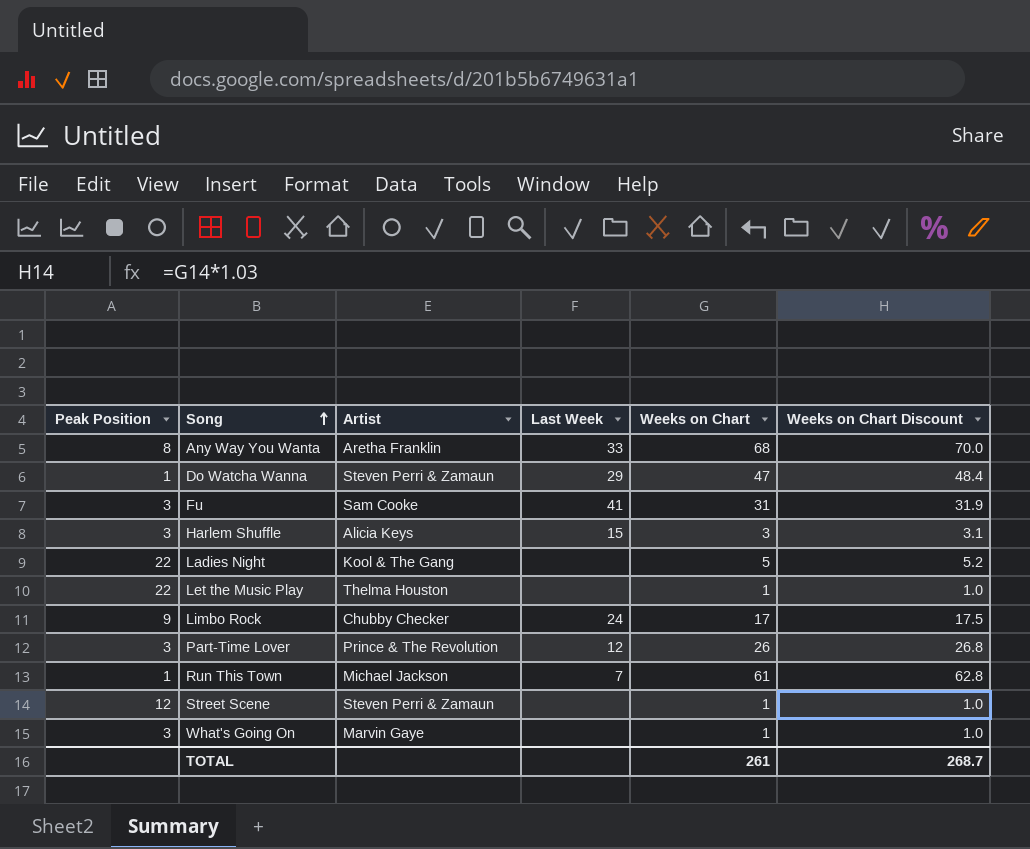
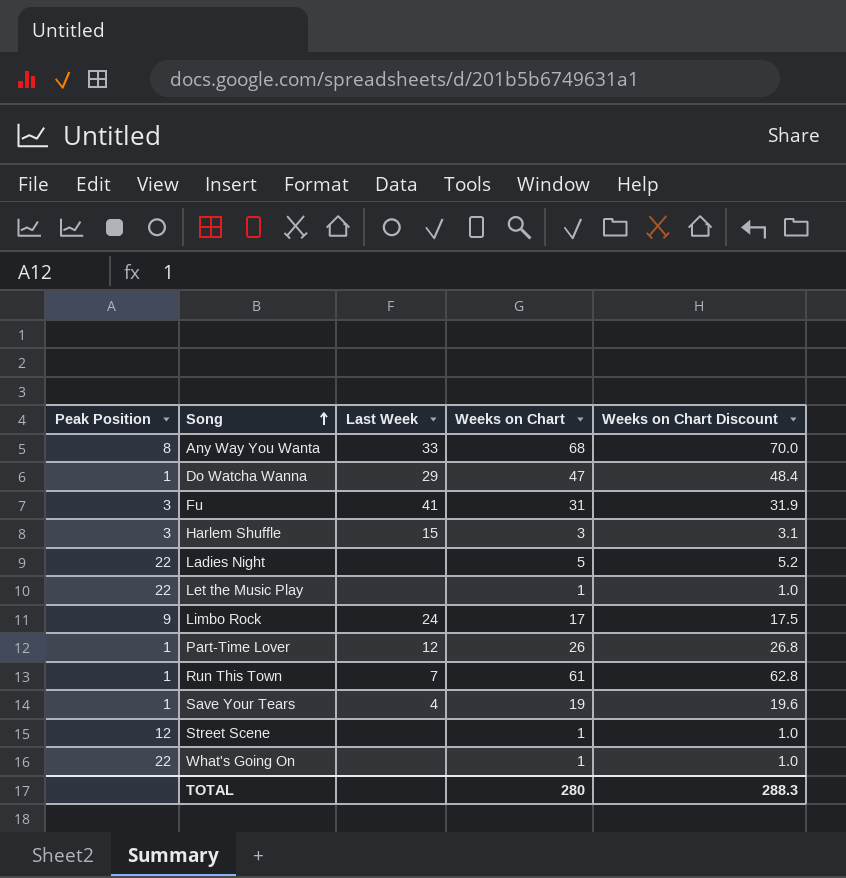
column Artist | position: 3 -> none
Part-Time Lover | Peak Position: 3 -> 1
row Save Your Tears: none -> 1 | 4 | 19 | 19.6
What's Going On | Peak Position: 3 -> 22
TOTAL | Weeks on Chart: 261 -> 280
TOTAL | Weeks on Chart Discount: 268.7 -> 288.3

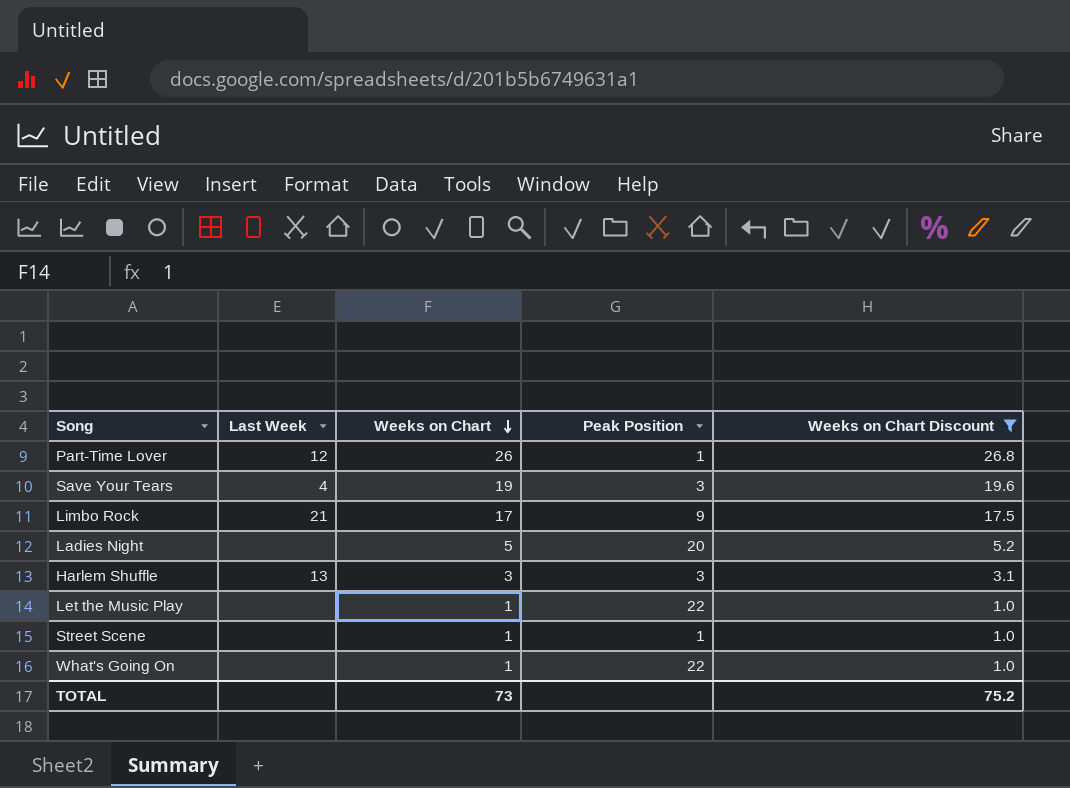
filter: none -> Weeks on Chart Discount <= 26.8
row order: Song ascending -> Weeks on Chart descending
column Peak Position | position: 1 -> 4
Save Your Tears | Peak Position: 1 -> 3
Limbo Rock | Last Week: 24 -> 21
Ladies Night | Peak Position: 22 -> 20
Harlem Shuffle | Last Week: 15 -> 13
Street Scene | Peak Position: 12 -> 1
TOTAL | Weeks on Chart: 280 -> 73
TOTAL | Weeks on Chart Discount: 288.3 -> 75.2

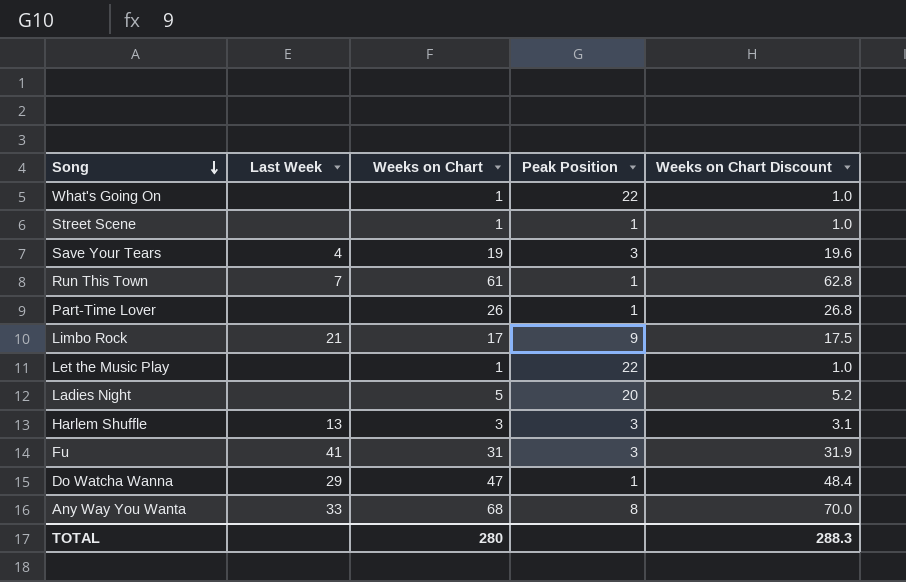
filter: Weeks on Chart Discount <= 26.8 -> none
row order: Weeks on Chart descending -> Song descending
Part-Time Lover | Last Week: 12 -> none
TOTAL | Weeks on Chart: 73 -> 280
TOTAL | Weeks on Chart Discount: 75.2 -> 288.3

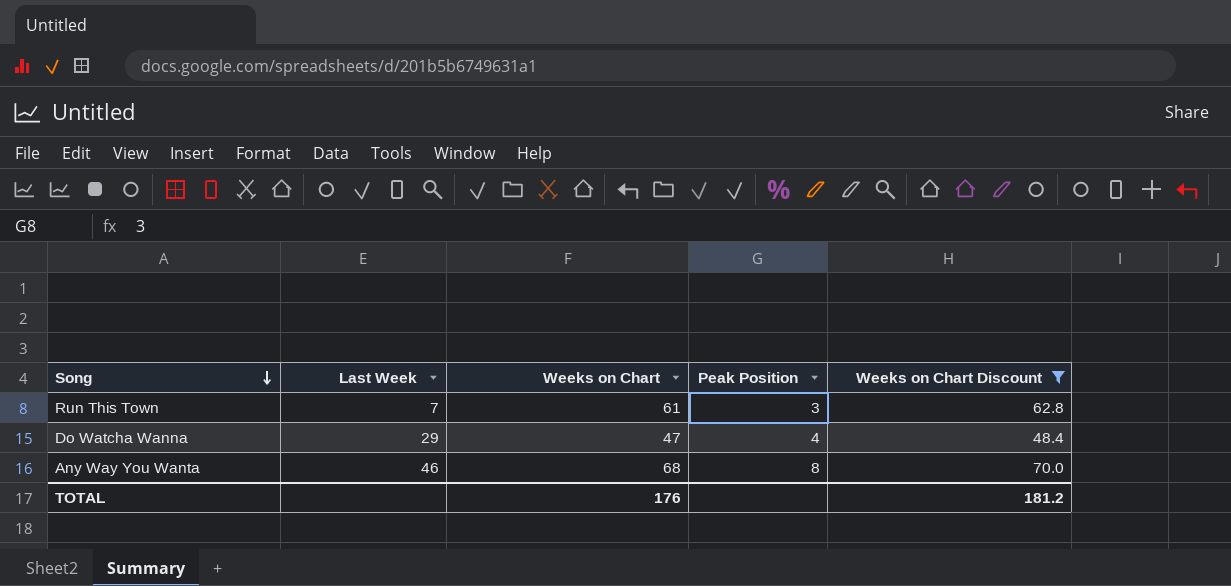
filter: none -> Weeks on Chart Discount >= 48.4
Run This Town | Peak Position: 1 -> 3
Do Watcha Wanna | Peak Position: 1 -> 4
Any Way You Wanta | Last Week: 33 -> 46
TOTAL | Weeks on Chart: 280 -> 176
TOTAL | Weeks on Chart Discount: 288.3 -> 181.2

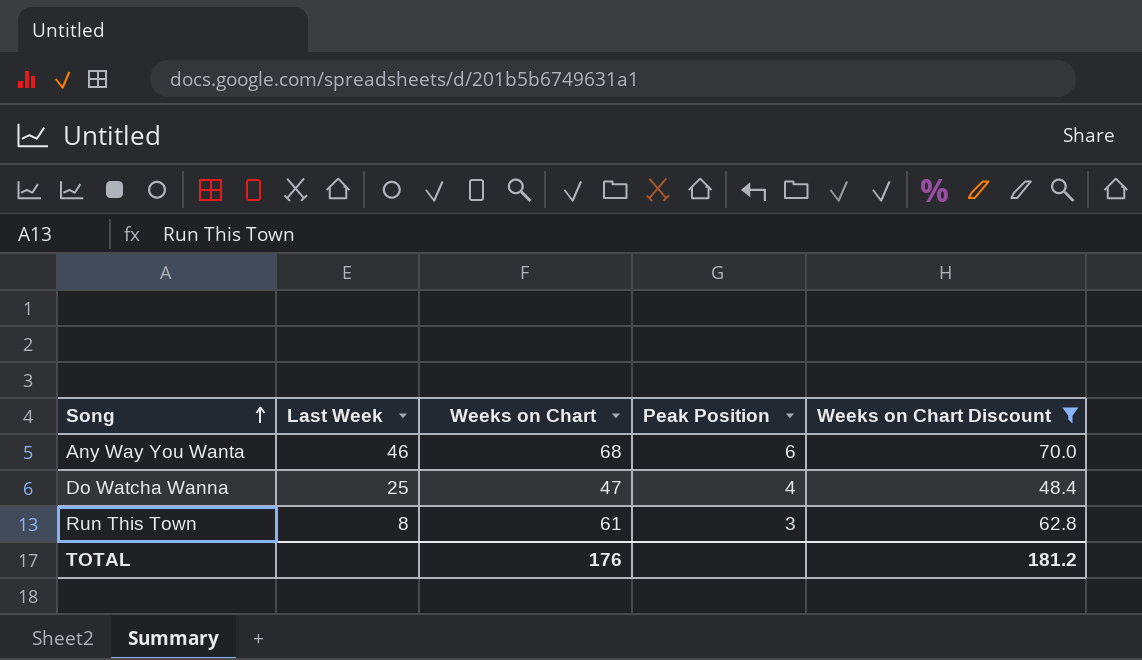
row order: Song descending -> Song ascending
Any Way You Wanta | Peak Position: 8 -> 6
Do Watcha Wanna | Last Week: 29 -> 25
Run This Town | Last Week: 7 -> 8

